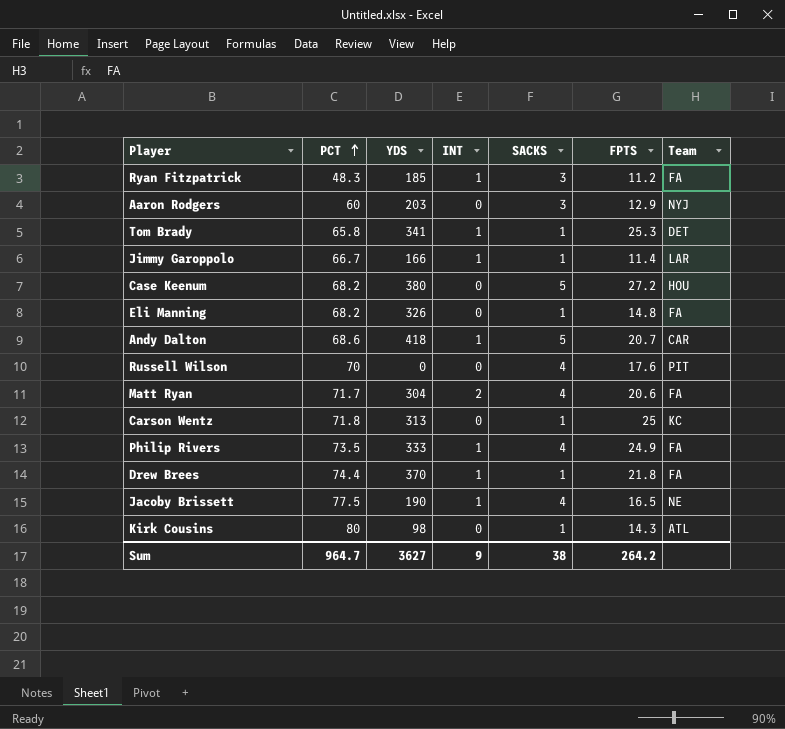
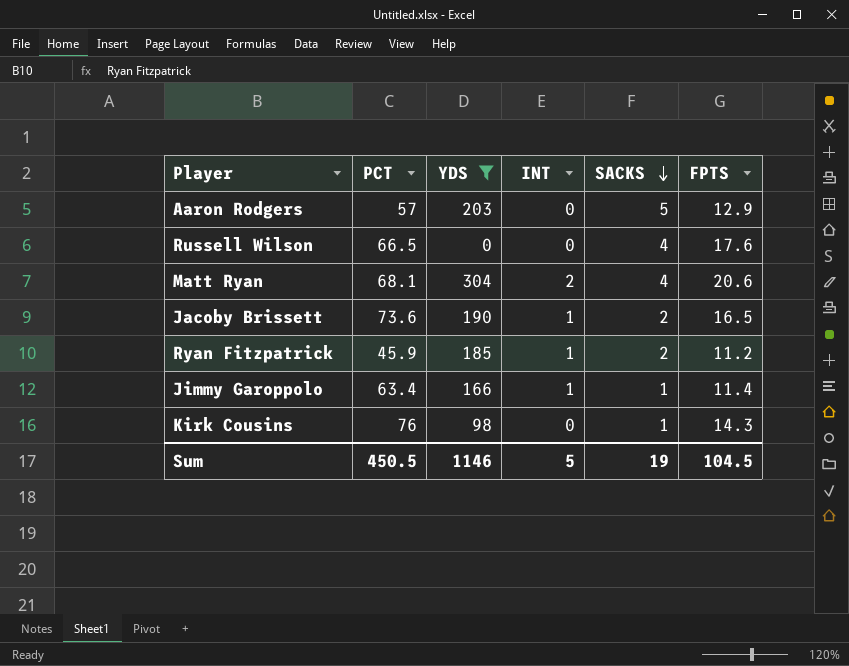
filter: none -> YDS <= 304
row order: PCT ascending -> SACKS descending
column Team | position: 7 -> none
Aaron Rodgers | PCT: 60 -> 57
Aaron Rodgers | SACKS: 3 -> 5
Russell Wilson | PCT: 70 -> 66.5
Matt Ryan | PCT: 71.7 -> 68.1
Jacoby Brissett | PCT: 77.5 -> 73.6
Jacoby Brissett | SACKS: 4 -> 2
Ryan Fitzpatrick | PCT: 48.3 -> 45.9
Ryan Fitzpatrick | SACKS: 3 -> 2
Jimmy Garoppolo | PCT: 66.7 -> 63.4
Kirk Cousins | PCT: 80 -> 76
Sum | PCT: 964.7 -> 450.5
Sum | YDS: 3627 -> 1146
Sum | INT: 9 -> 5
Sum | SACKS: 38 -> 19
Sum | FPTS: 264.2 -> 104.5

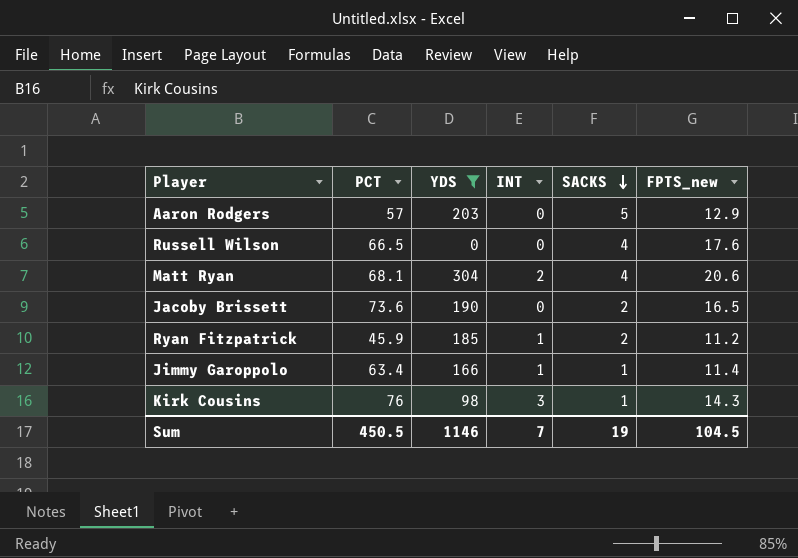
column name: FPTS -> FPTS_new
Jacoby Brissett | INT: 1 -> 0
Kirk Cousins | INT: 0 -> 3
Sum | INT: 5 -> 7

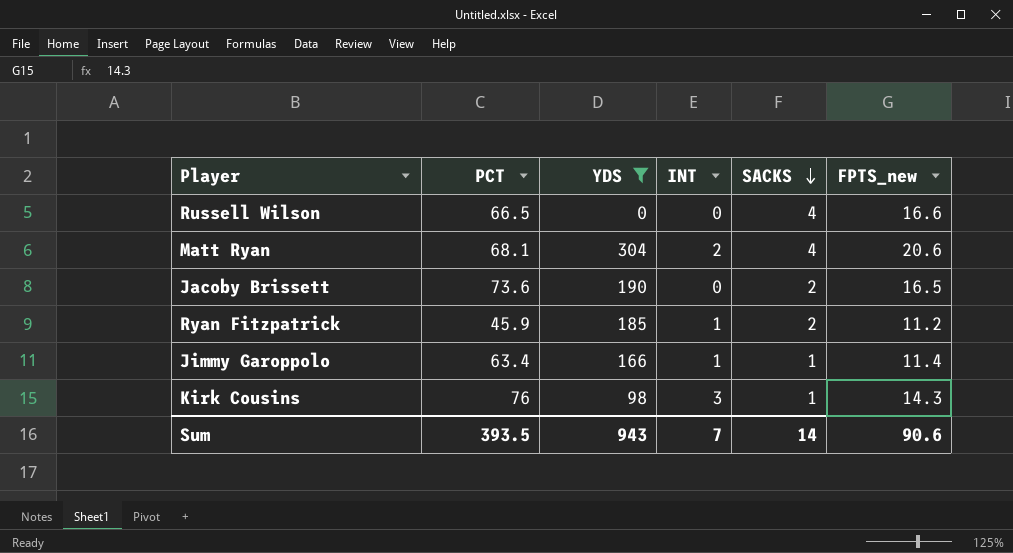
row Aaron Rodgers: 57 | 203 | 0 | 5 | 12.9 -> none
Russell Wilson | FPTS_new: 17.6 -> 16.6
Sum | PCT: 450.5 -> 393.5
Sum | YDS: 1146 -> 943
Sum | SACKS: 19 -> 14
Sum | FPTS_new: 104.5 -> 90.6

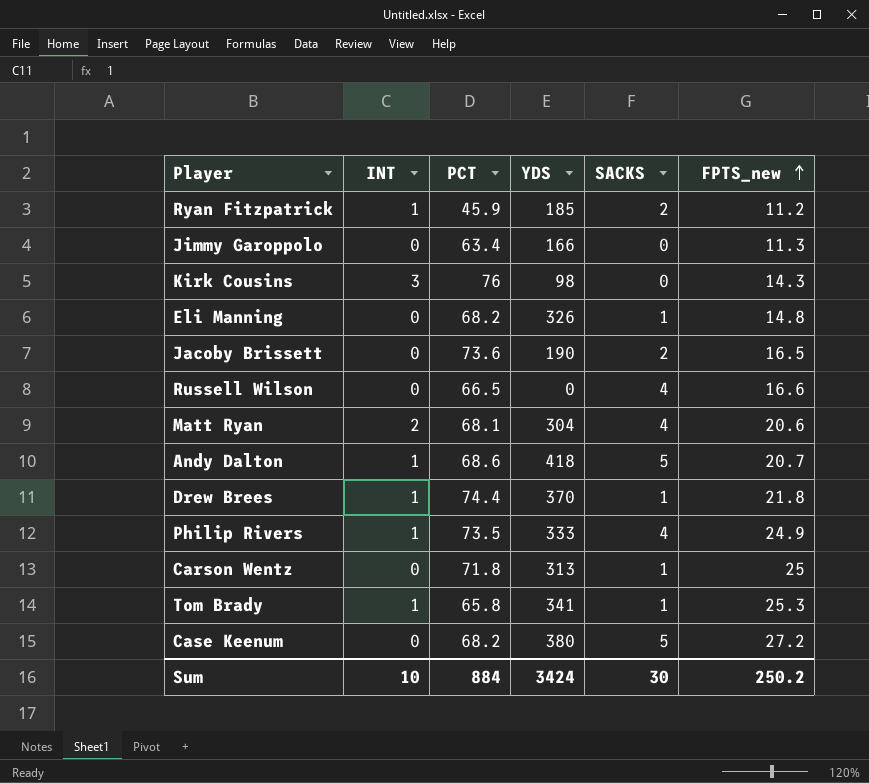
filter: YDS <= 304 -> none
row order: SACKS descending -> FPTS_new ascending
column INT | position: 4 -> 2
Jimmy Garoppolo | INT: 1 -> 0
Jimmy Garoppolo | SACKS: 1 -> 0
Jimmy Garoppolo | FPTS_new: 11.4 -> 11.3
Kirk Cousins | SACKS: 1 -> 0
Sum | INT: 7 -> 10
Sum | PCT: 393.5 -> 884
Sum | YDS: 943 -> 3424
Sum | SACKS: 14 -> 30
Sum | FPTS_new: 90.6 -> 250.2

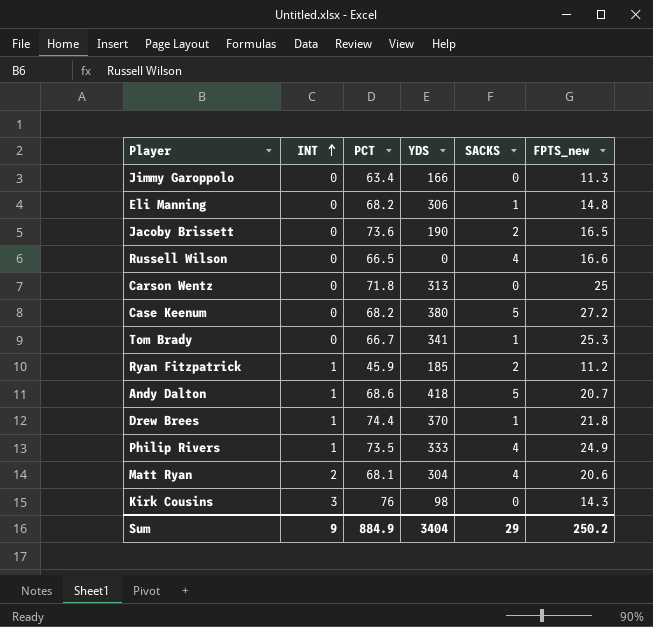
row order: FPTS_new ascending -> INT ascending
Eli Manning | YDS: 326 -> 306
Carson Wentz | SACKS: 1 -> 0
Tom Brady | INT: 1 -> 0
Tom Brady | PCT: 65.8 -> 66.7
Sum | INT: 10 -> 9
Sum | PCT: 884 -> 884.9
Sum | YDS: 3424 -> 3404
Sum | SACKS: 30 -> 29

